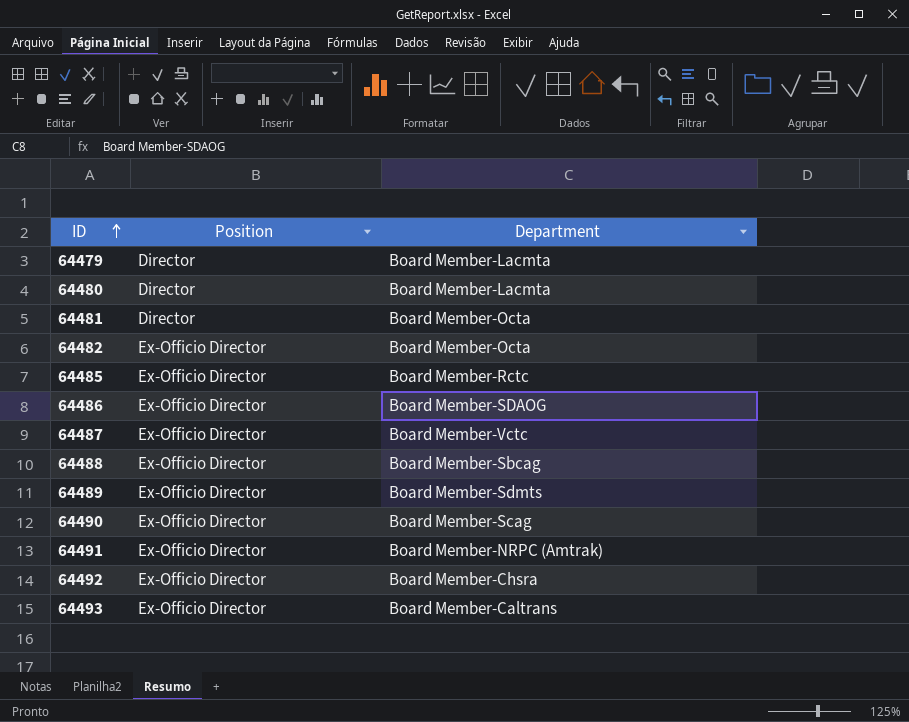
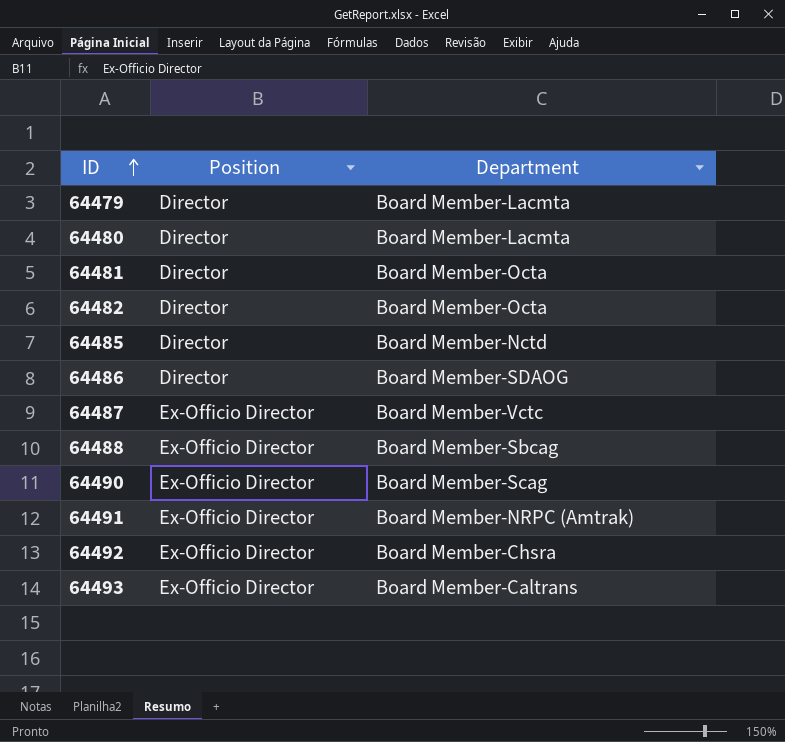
row 64489: Ex-Officio Director | Board Member-Sdmts -> none
64482 | Position: Ex-Officio Director -> Director
64485 | Position: Ex-Officio Director -> Director
64485 | Department: Board Member-Rctc -> Board Member-Nctd
64486 | Position: Ex-Officio Director -> Director

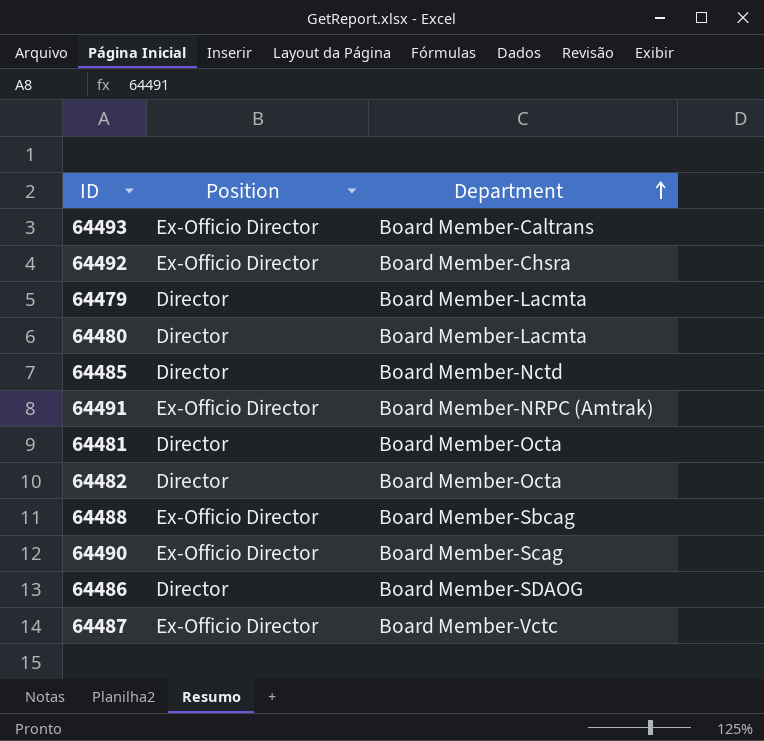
row order: ID ascending -> Department ascending

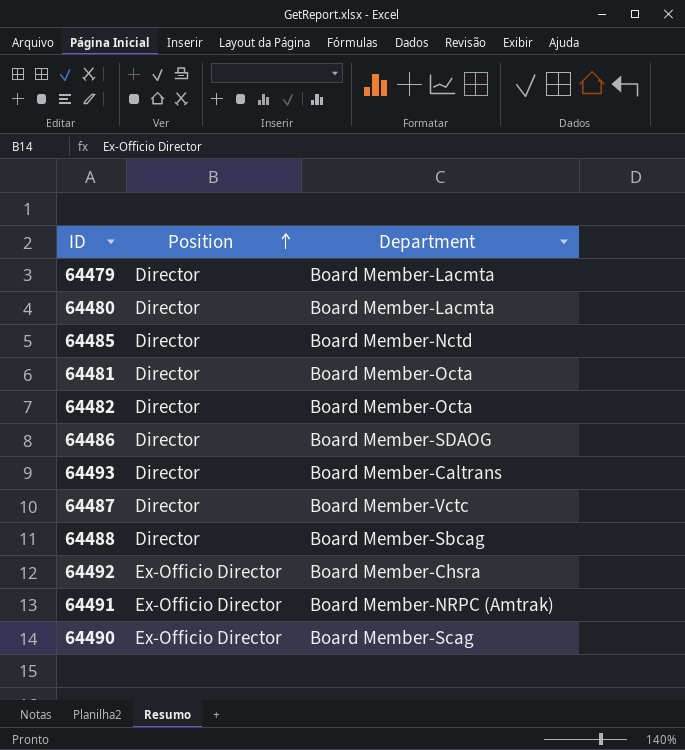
row order: Department ascending -> Position ascending
64493 | Position: Ex-Officio Director -> Director
64487 | Position: Ex-Officio Director -> Director
64488 | Position: Ex-Officio Director -> Director

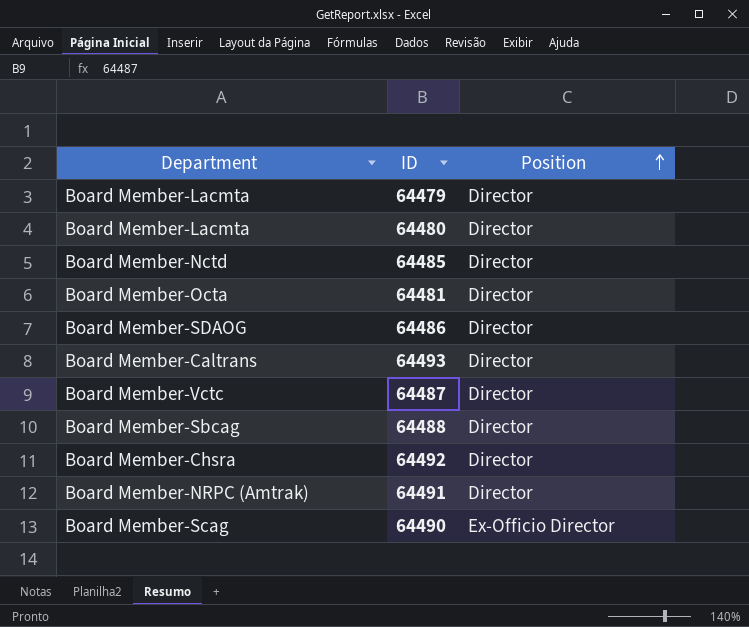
column Department | position: 3 -> 1
row 64482: Director | Board Member-Octa -> none
64492 | Position: Ex-Officio Director -> Director
64491 | Position: Ex-Officio Director -> Director

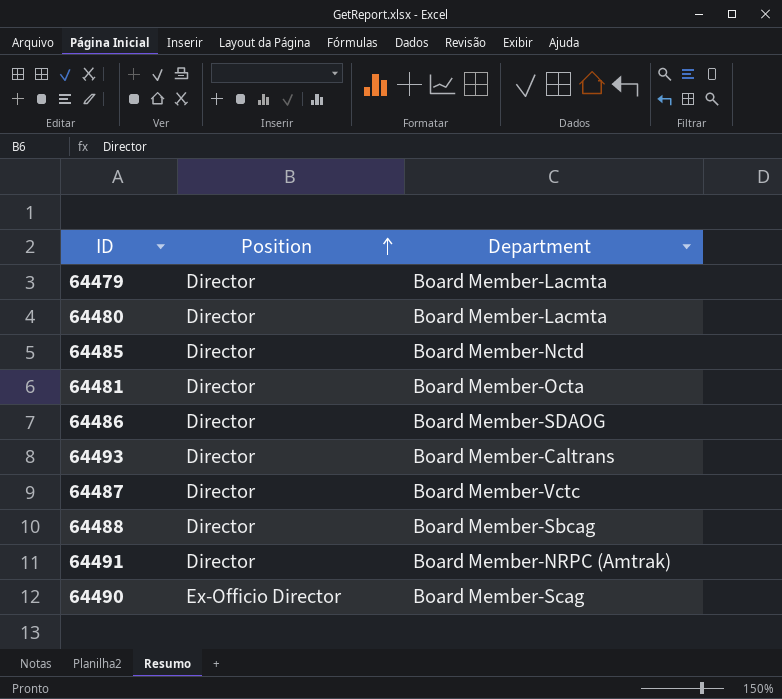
column Department | position: 1 -> 3
row 64492: Board Member-Chsra | Director -> none

